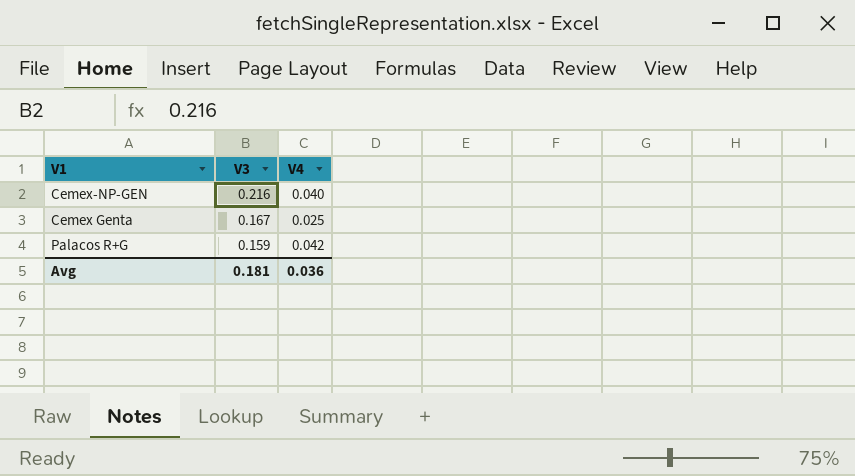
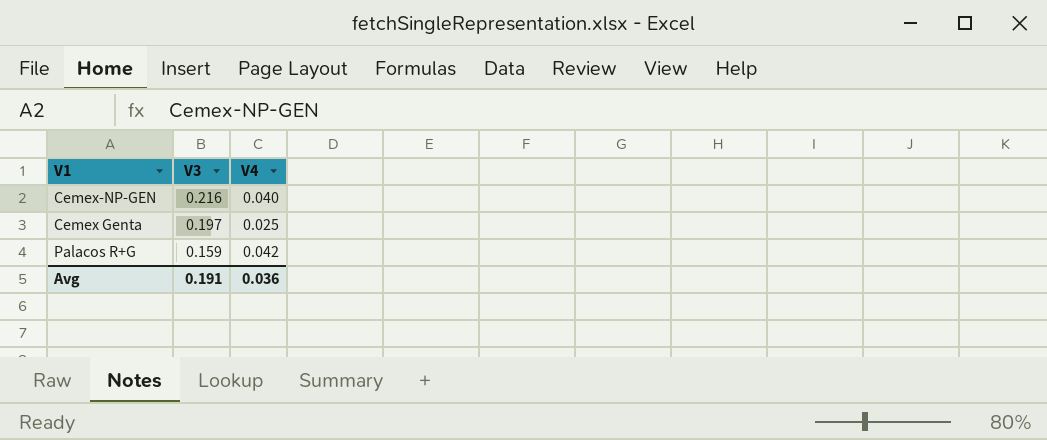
Cemex Genta | V3: 0.167 -> 0.197
Avg | V3: 0.181 -> 0.191

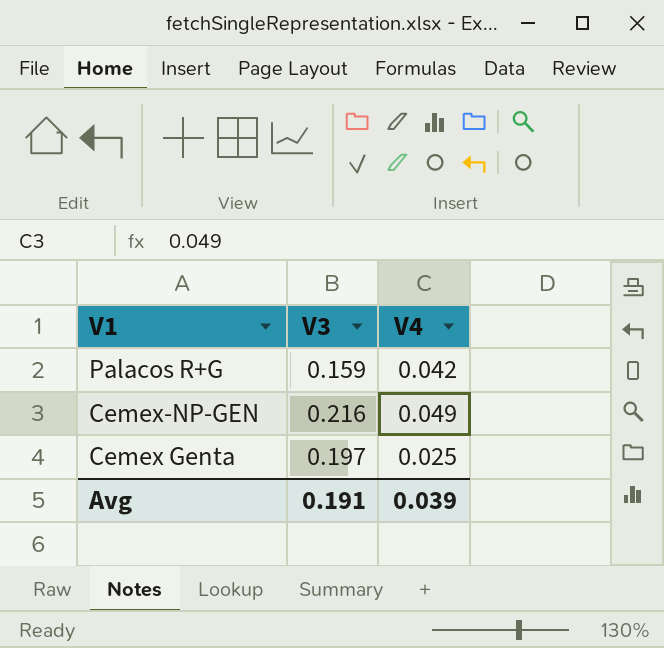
row order: V3 descending -> V1 descending
Cemex-NP-GEN | V4: 0.040 -> 0.049
Avg | V4: 0.036 -> 0.039

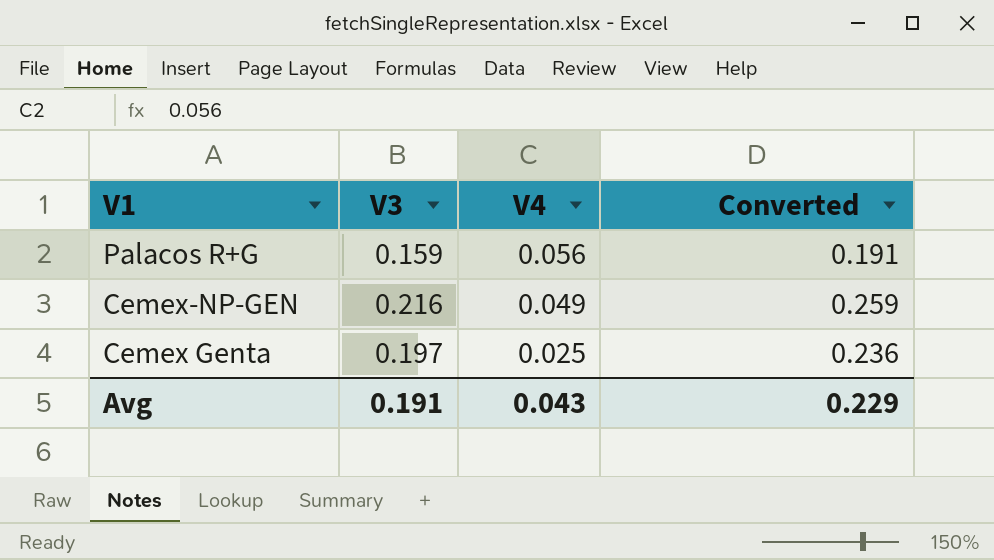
column Converted | formula: none -> [V3] * 1.2
Palacos R+G | V4: 0.042 -> 0.056
Avg | V4: 0.039 -> 0.043

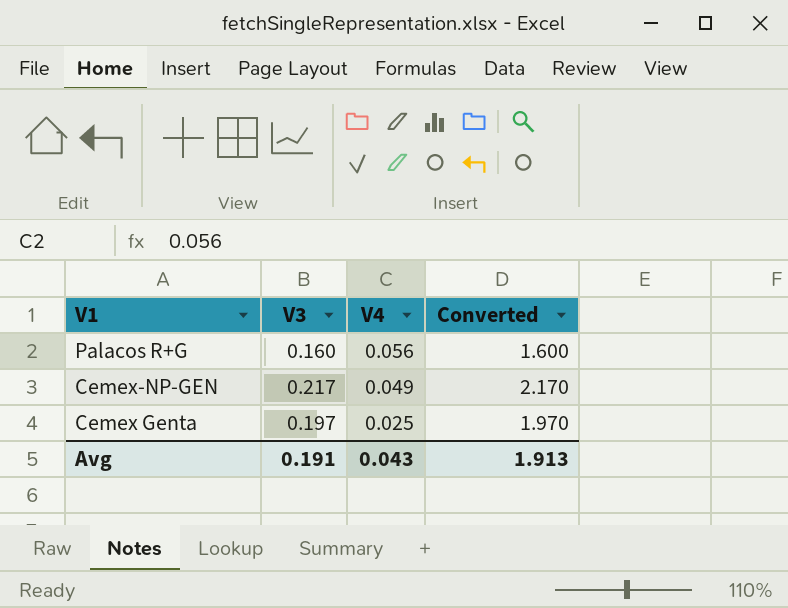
column Converted | formula: [V3] * 1.2 -> [V3] * 10
Palacos R+G | V3: 0.159 -> 0.160
Cemex-NP-GEN | V3: 0.216 -> 0.217
Avg | Converted: 0.229 -> 1.913

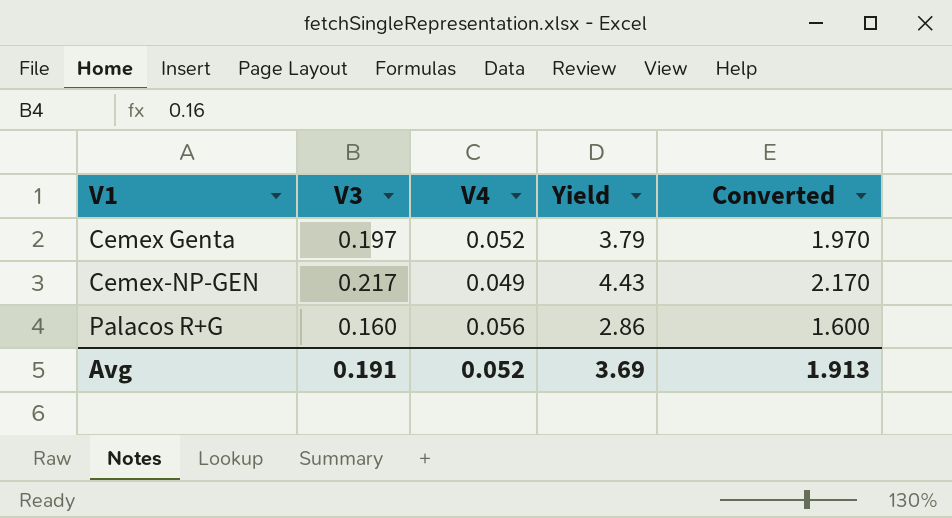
row order: V1 descending -> V1 ascending
column Yield | formula: none -> [V3] / [V4]
Cemex Genta | V4: 0.025 -> 0.052
Avg | V4: 0.043 -> 0.052

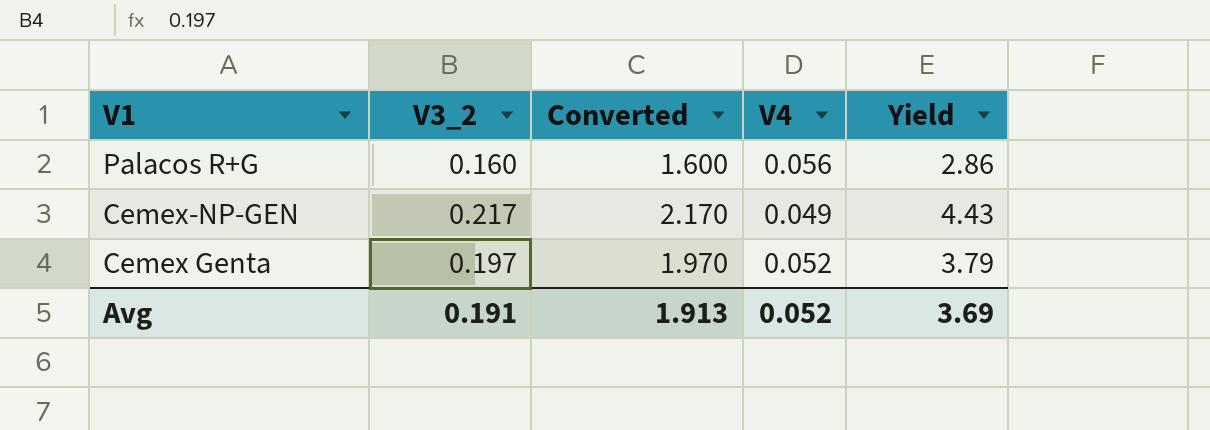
row order: V1 ascending -> V1 descending
column name: V3 -> V3_2
column Converted | position: 5 -> 3

